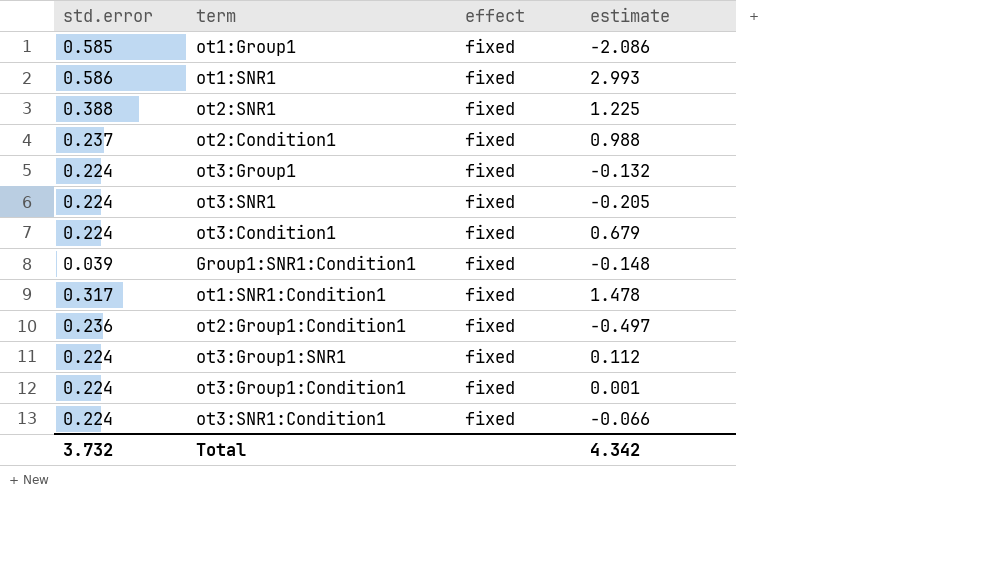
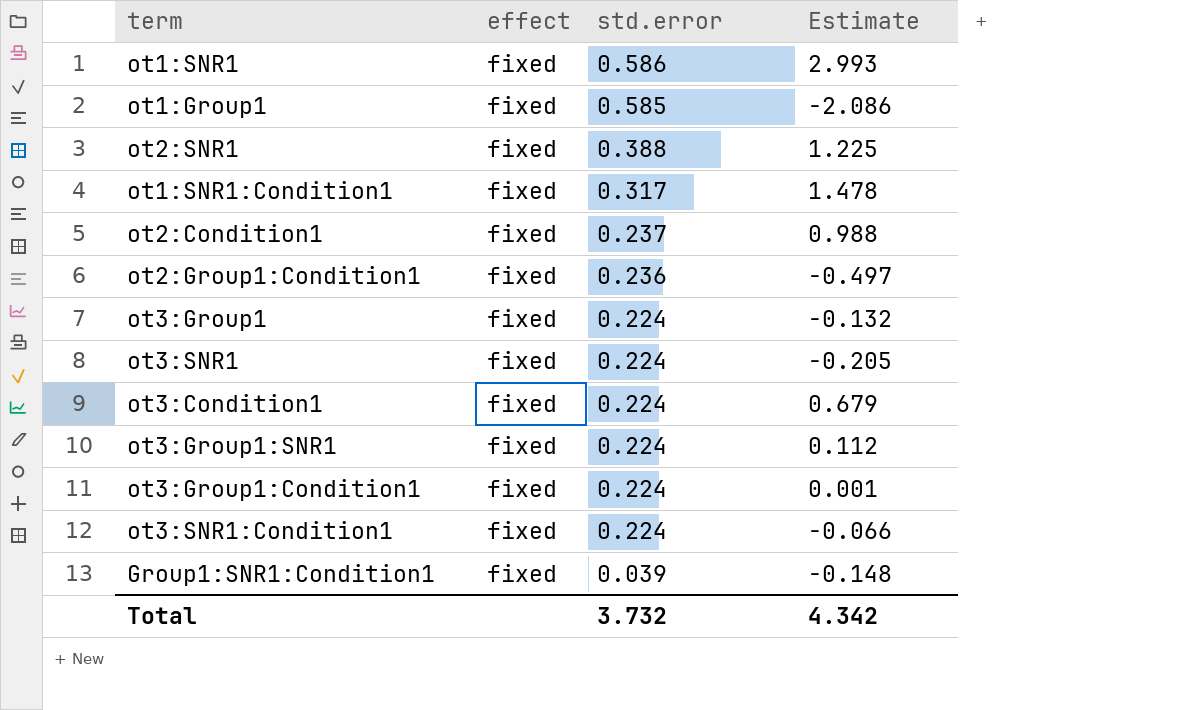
row order: none -> std.error descending
column std.error | position: 1 -> 3
column name: estimate -> Estimate

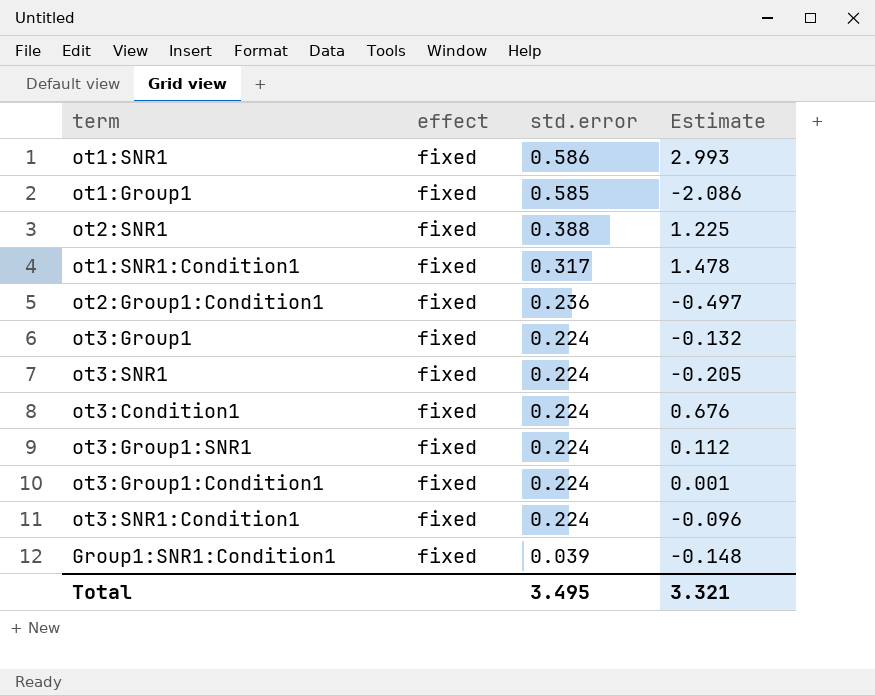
row ot2:Condition1: fixed | 0.237 | 0.988 -> none
ot3:Condition1 | Estimate: 0.679 -> 0.676
ot3:SNR1:Condition1 | Estimate: -0.066 -> -0.096
Total | std.error: 3.732 -> 3.495
Total | Estimate: 4.342 -> 3.321

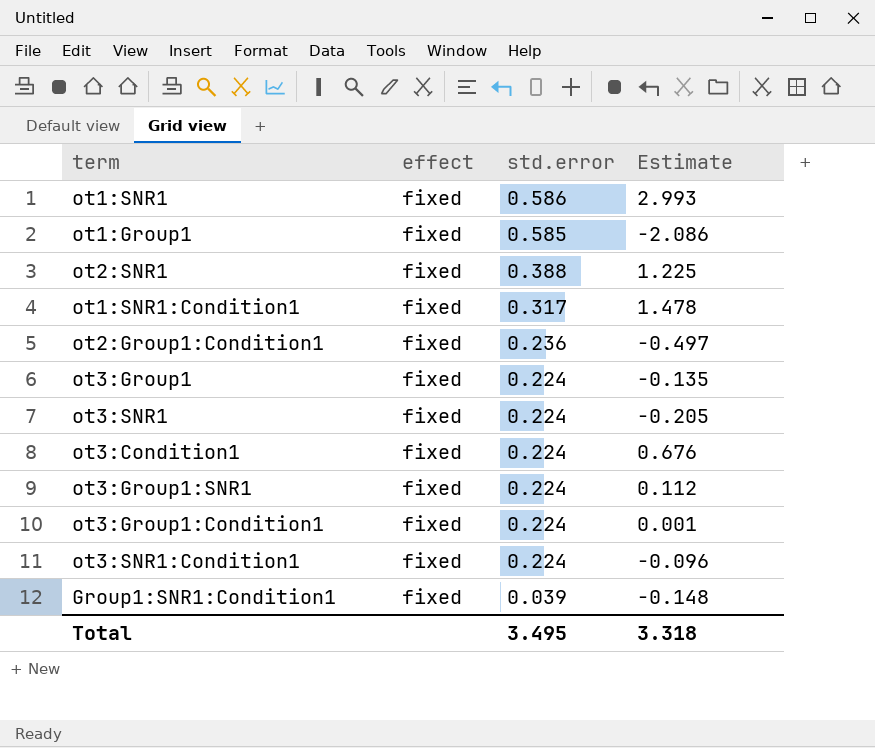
ot3:Group1 | Estimate: -0.132 -> -0.135
Total | Estimate: 3.321 -> 3.318

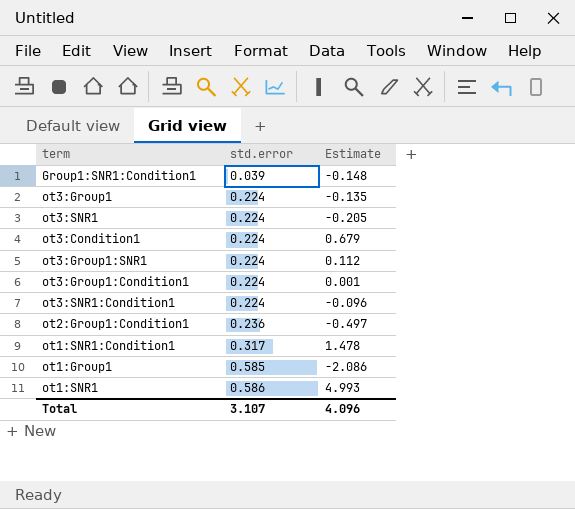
row order: std.error descending -> std.error ascending
column effect | position: 2 -> none
row ot2:SNR1: fixed | 0.388 | 1.225 -> none
ot3:Condition1 | Estimate: 0.676 -> 0.679
ot1:SNR1 | Estimate: 2.993 -> 4.993
Total | std.error: 3.495 -> 3.107
Total | Estimate: 3.318 -> 4.096

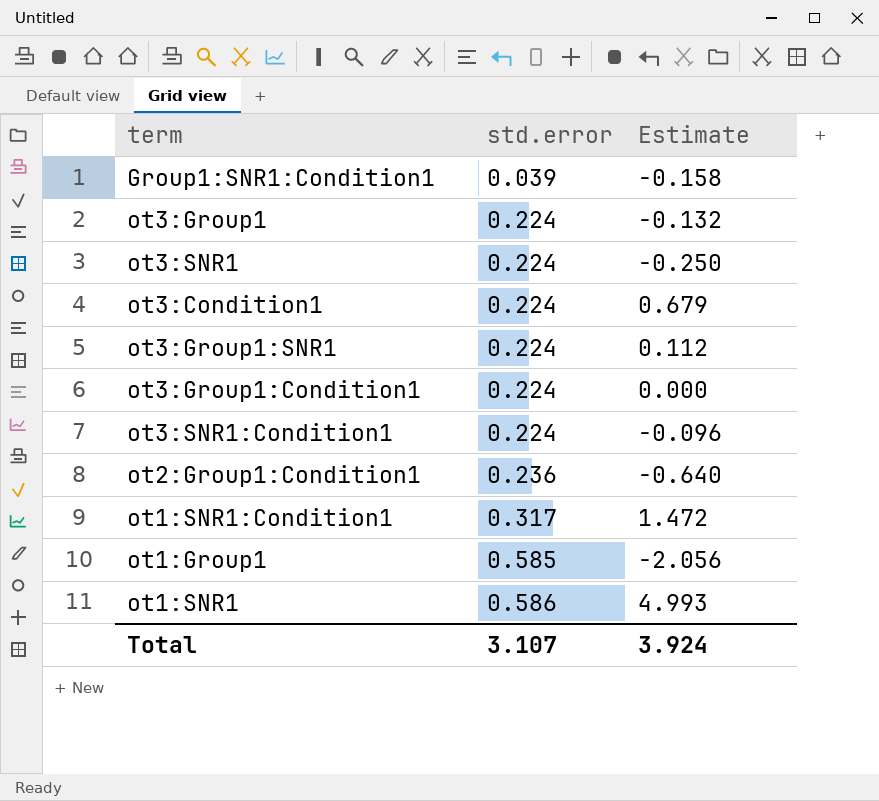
Group1:SNR1:Condition1 | Estimate: -0.148 -> -0.158
ot3:Group1 | Estimate: -0.135 -> -0.132
ot3:SNR1 | Estimate: -0.205 -> -0.250
ot3:Group1:Condition1 | Estimate: 0.001 -> 0.000
ot2:Group1:Condition1 | Estimate: -0.497 -> -0.640
ot1:SNR1:Condition1 | Estimate: 1.478 -> 1.472
ot1:Group1 | Estimate: -2.086 -> -2.056
Total | Estimate: 4.096 -> 3.924

